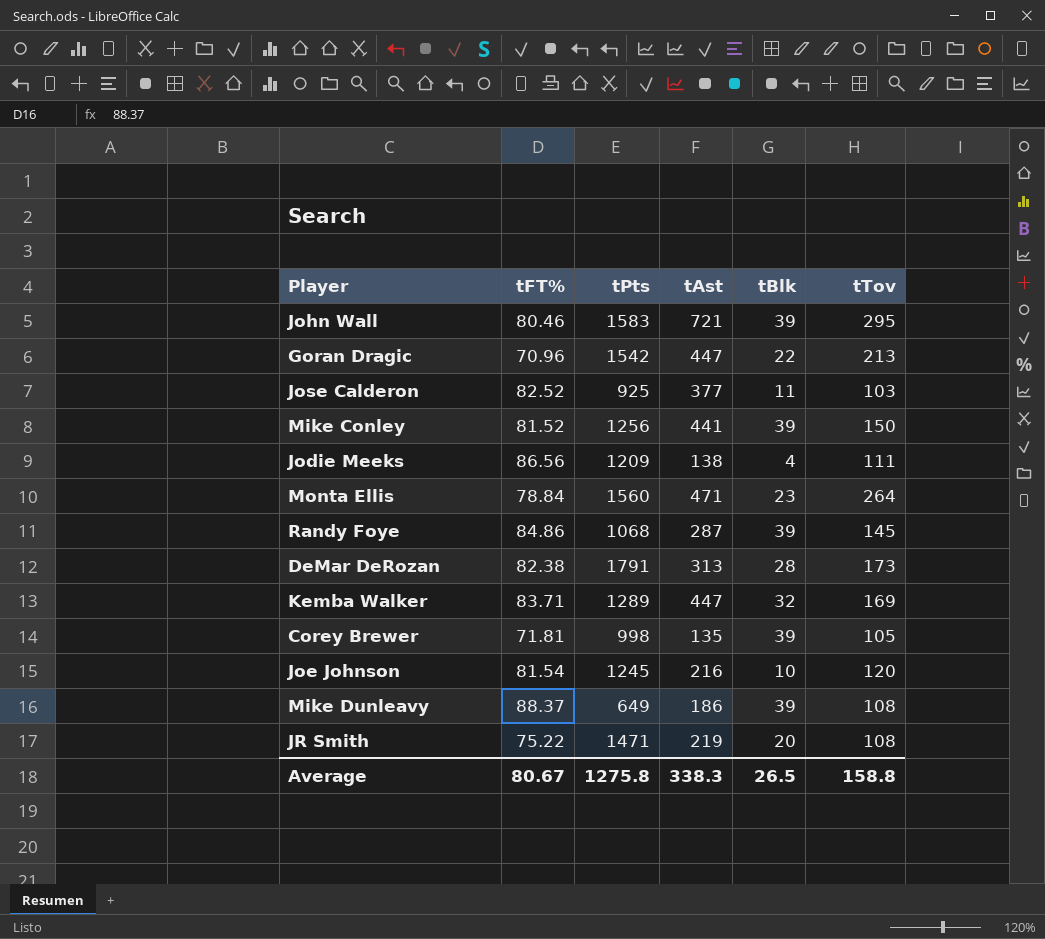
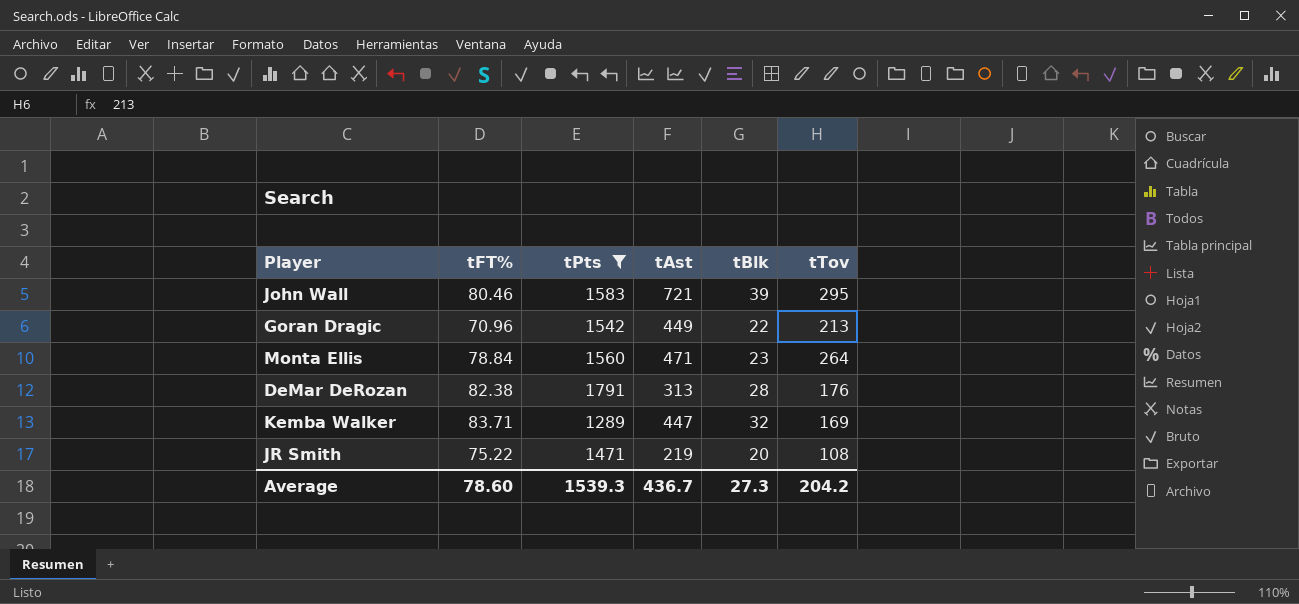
filter: none -> tPts >= 1289
Goran Dragic | tAst: 447 -> 449
DeMar DeRozan | tTov: 173 -> 176
Average | tFT%: 80.67 -> 78.60
Average | tPts: 1275.8 -> 1539.3
Average | tAst: 338.3 -> 436.7
Average | tBlk: 26.5 -> 27.3
Average | tTov: 158.8 -> 204.2

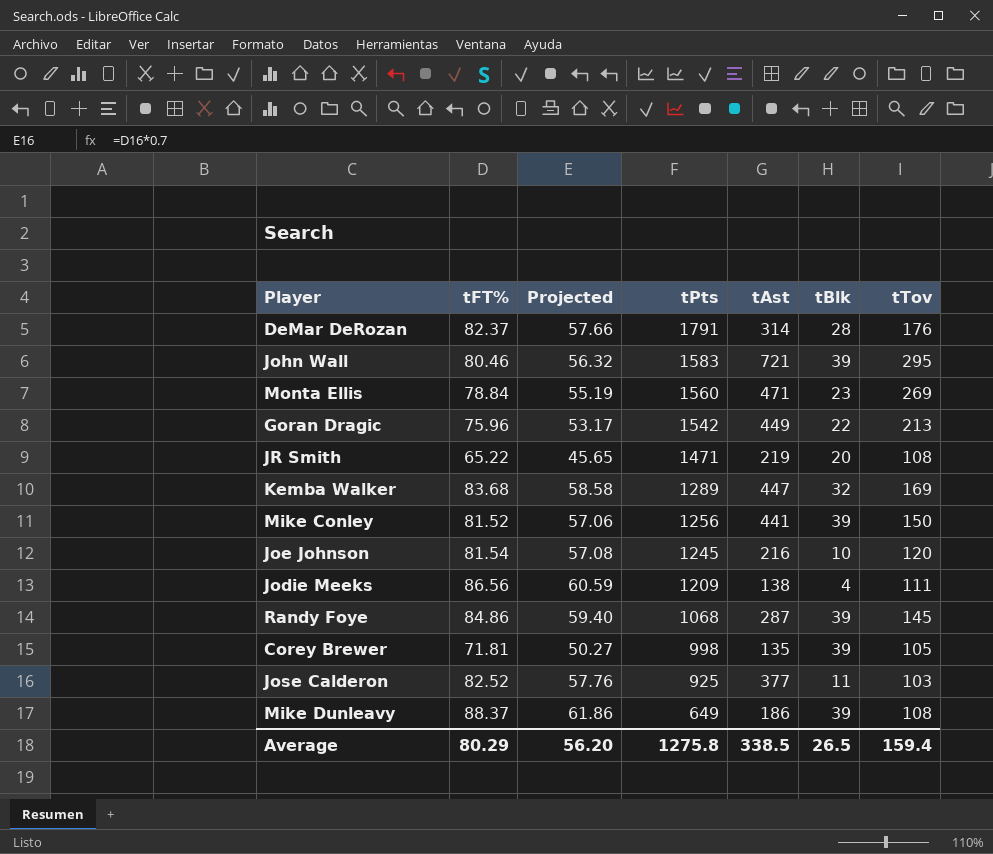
filter: tPts >= 1289 -> none
row order: none -> tPts descending
column Projected | formula: none -> [tFT%] * 0.7
DeMar DeRozan | tFT%: 82.38 -> 82.37
DeMar DeRozan | tAst: 313 -> 314
Monta Ellis | tTov: 264 -> 269
Goran Dragic | tFT%: 70.96 -> 75.96
JR Smith | tFT%: 75.22 -> 65.22
Kemba Walker | tFT%: 83.71 -> 83.68
Average | tFT%: 78.60 -> 80.29
Average | tPts: 1539.3 -> 1275.8
Average | tAst: 436.7 -> 338.5
Average | tBlk: 27.3 -> 26.5
Average | tTov: 204.2 -> 159.4

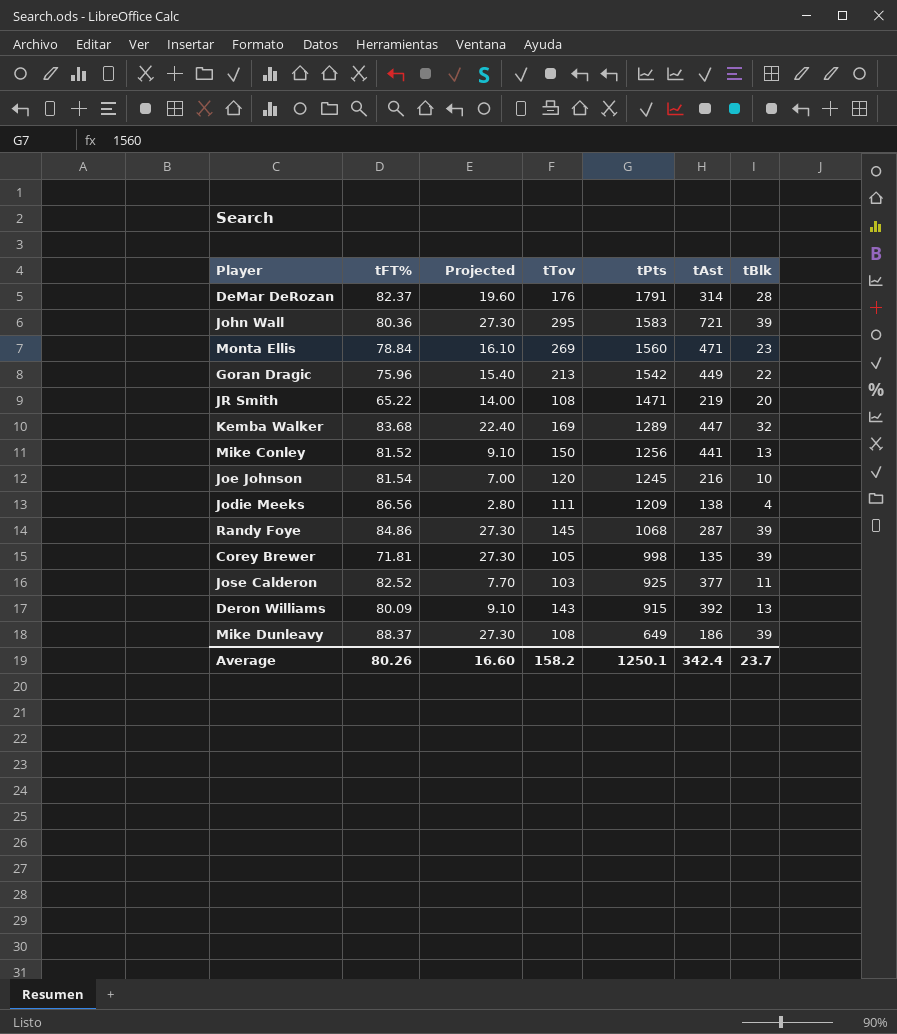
column Projected | formula: [tFT%] * 0.7 -> [tBlk] * 0.7
column tTov | position: 7 -> 4
John Wall | tFT%: 80.46 -> 80.36
Mike Conley | tBlk: 39 -> 13
row Deron Williams: none -> 80.09 | 9.10 | 143 | 915 | 392 | 13
Average | tFT%: 80.29 -> 80.26
Average | Projected: 56.20 -> 16.60
Average | tTov: 159.4 -> 158.2
Average | tPts: 1275.8 -> 1250.1
Average | tAst: 338.5 -> 342.4
Average | tBlk: 26.5 -> 23.7

